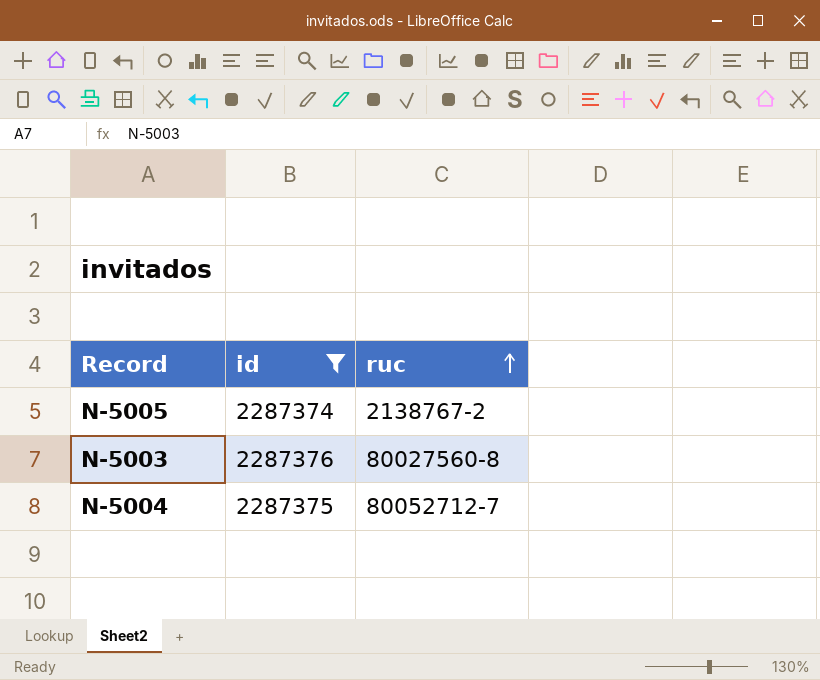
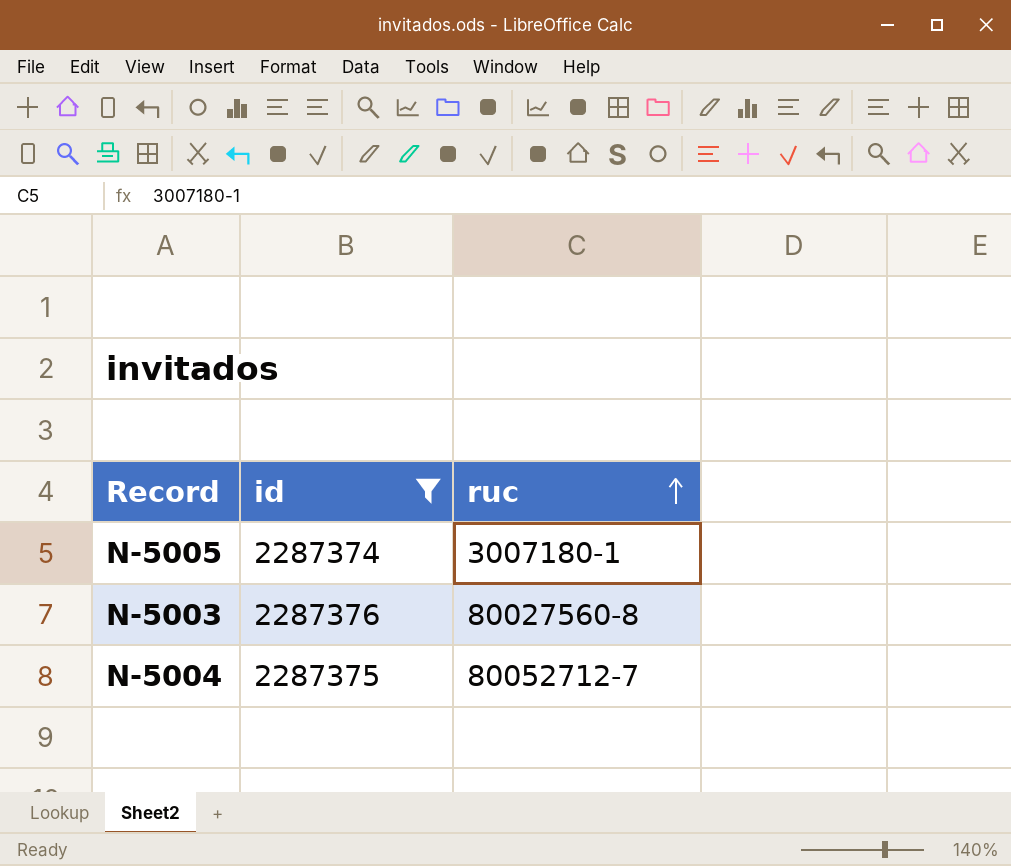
N-5005 | ruc: 2138767-2 -> 3007180-1

